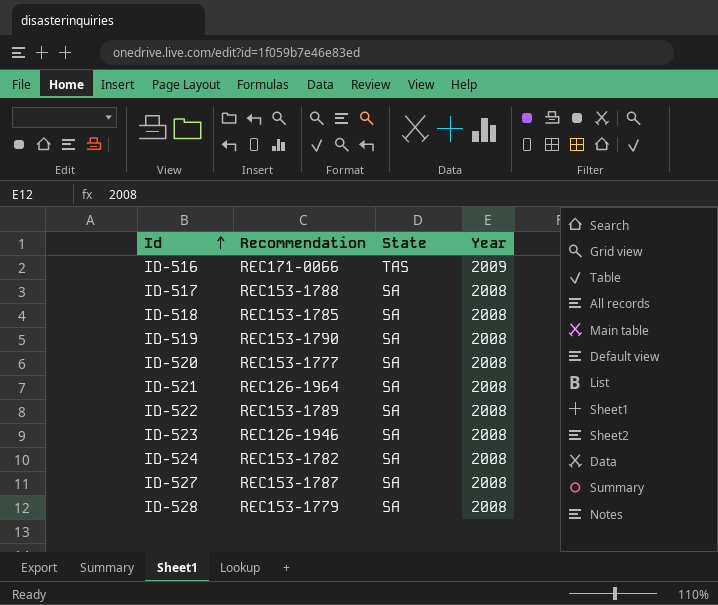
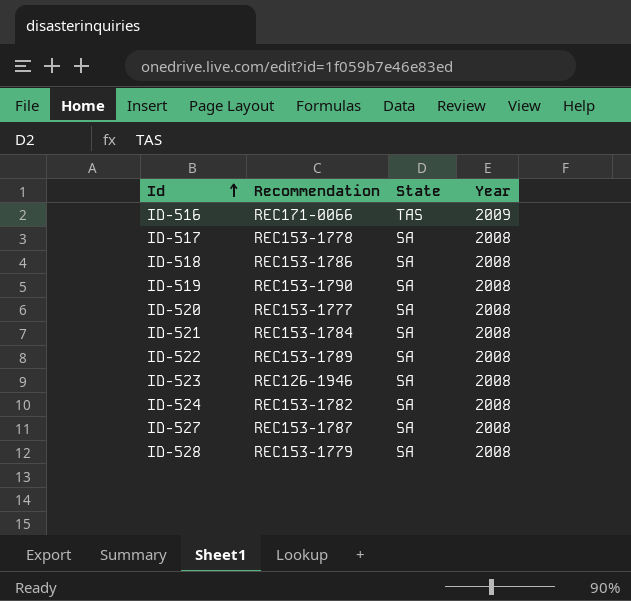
ID-517 | Recommendation: REC153-1788 -> REC153-1778
ID-518 | Recommendation: REC153-1785 -> REC153-1786
ID-521 | Recommendation: REC126-1964 -> REC153-1784

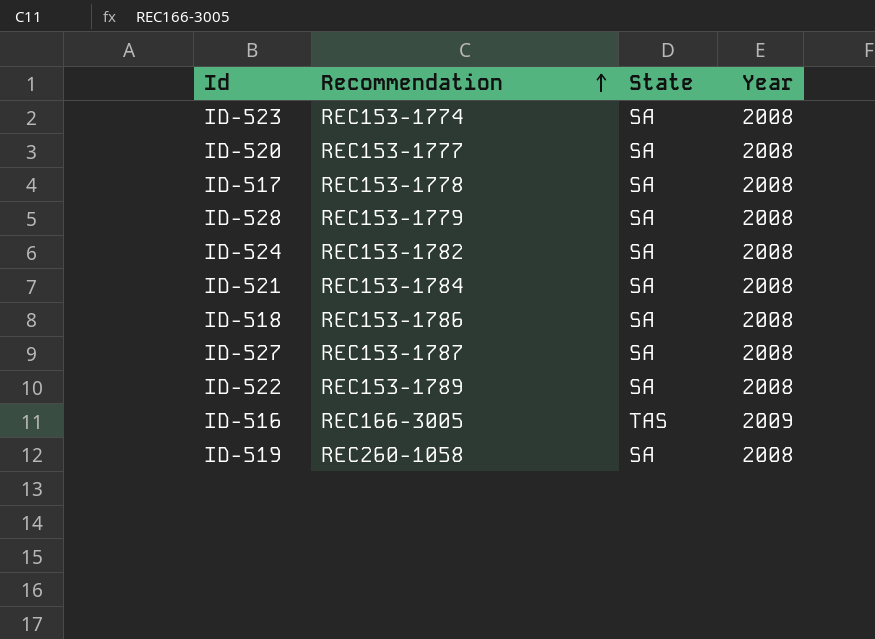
row order: Id ascending -> Recommendation ascending
ID-523 | Recommendation: REC126-1946 -> REC153-1774
ID-516 | Recommendation: REC171-0066 -> REC166-3005
ID-519 | Recommendation: REC153-1790 -> REC260-1058

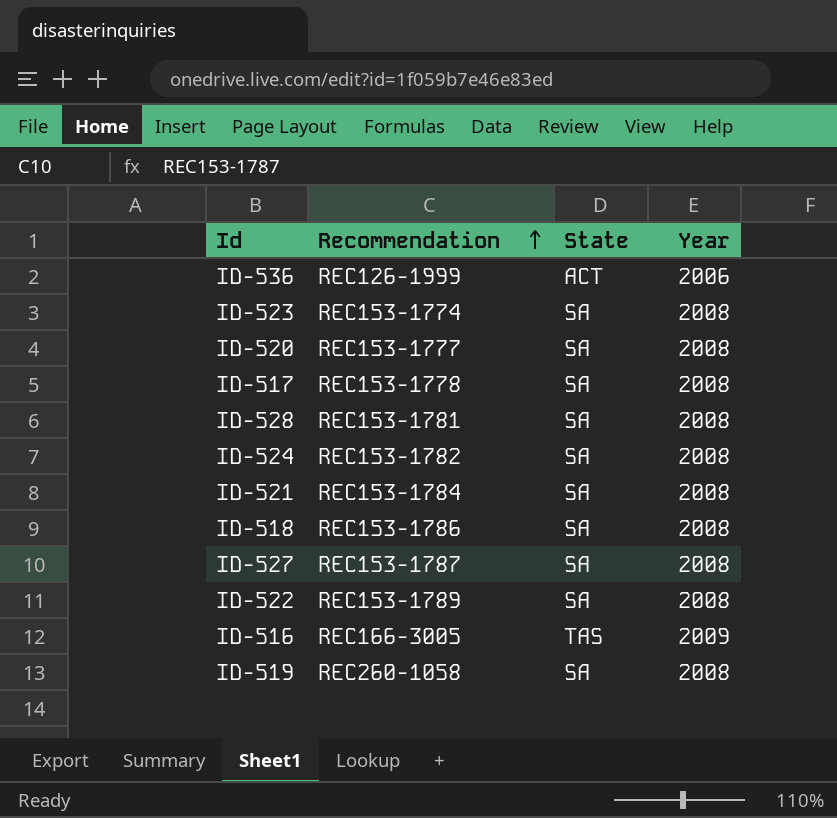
row ID-536: none -> REC126-1999 | ACT | 2006
ID-528 | Recommendation: REC153-1779 -> REC153-1781

